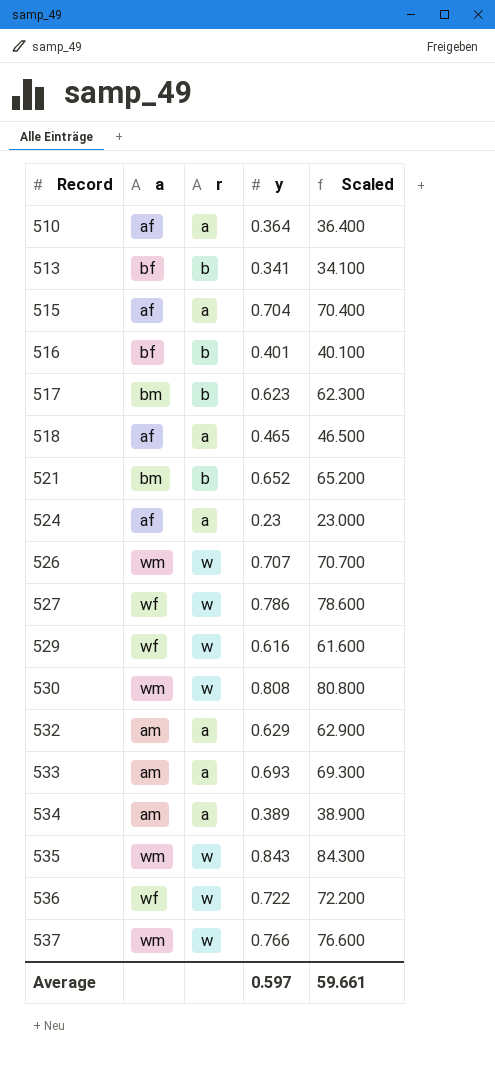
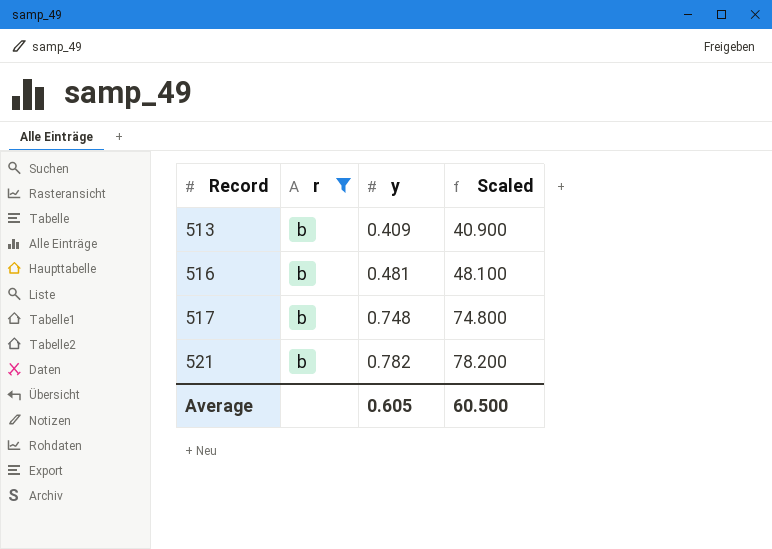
filter: none -> r = b
column a | position: 2 -> none
513 | y: 0.341 -> 0.409
513 | Scaled: 34.100 -> 40.900
516 | y: 0.401 -> 0.481
516 | Scaled: 40.100 -> 48.100
517 | y: 0.623 -> 0.748
517 | Scaled: 62.300 -> 74.800
521 | y: 0.652 -> 0.782
521 | Scaled: 65.200 -> 78.200
Average | y: 0.597 -> 0.605
Average | Scaled: 59.661 -> 60.500

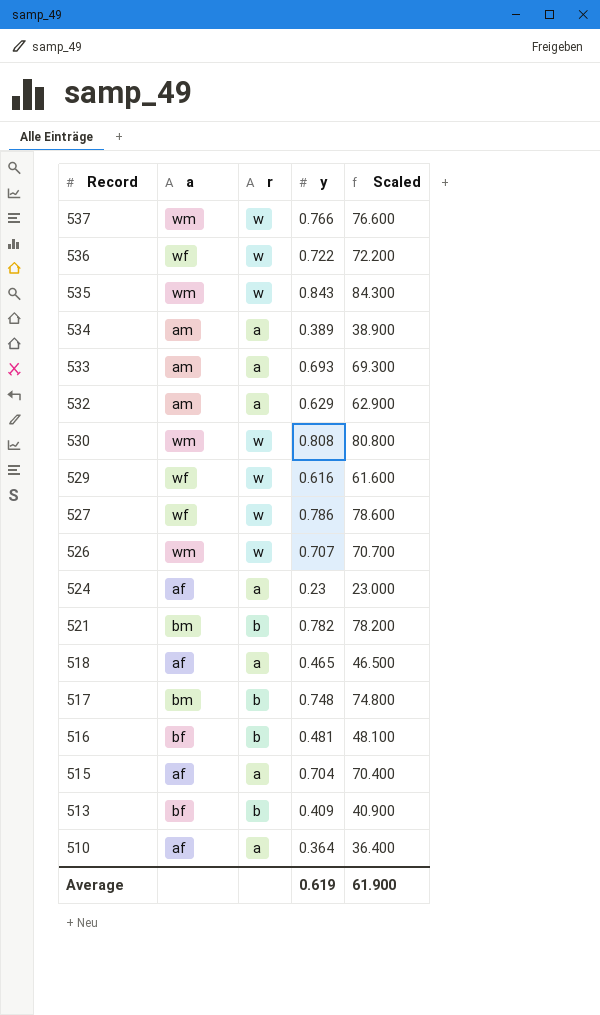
filter: r = b -> none
row order: Record ascending -> Record descending
column a | position: none -> 2
Average | y: 0.605 -> 0.619
Average | Scaled: 60.500 -> 61.900

